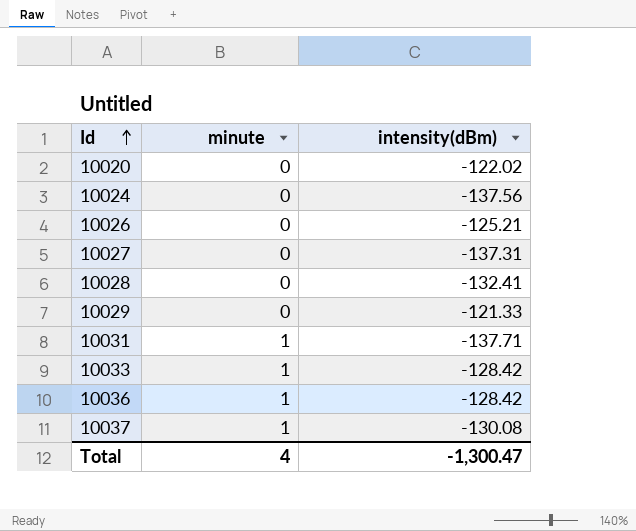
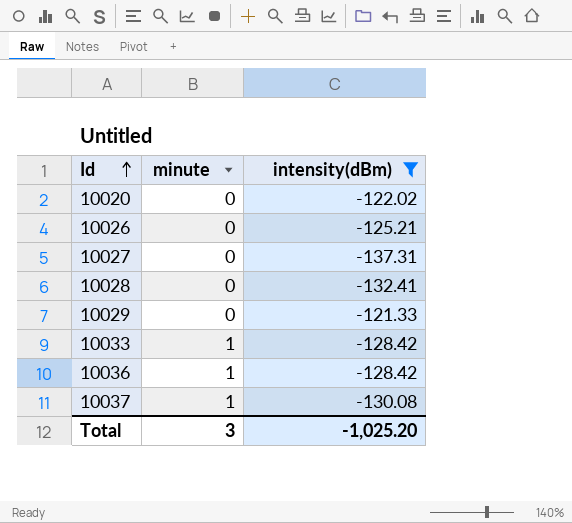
filter: none -> intensity(dBm) >= -137.31
Total | minute: 4 -> 3
Total | intensity(dBm): -1,300.47 -> -1,025.20

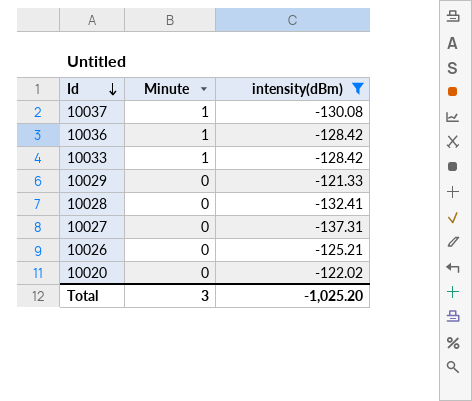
row order: Id ascending -> Id descending
column name: minute -> Minute

